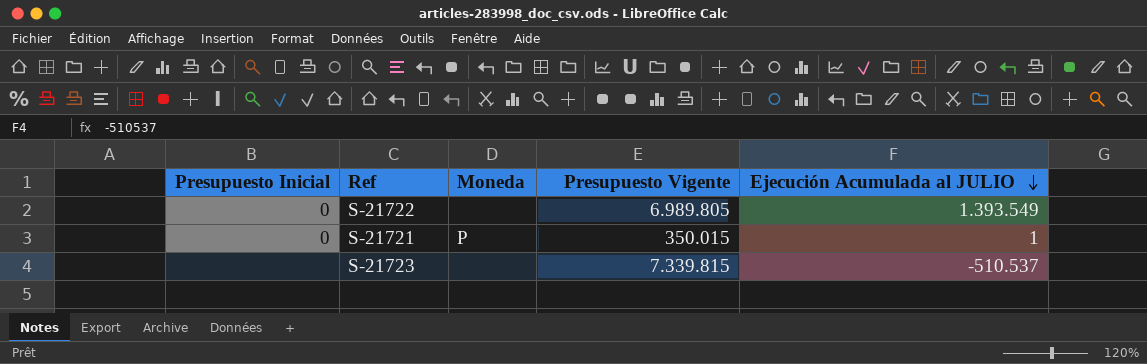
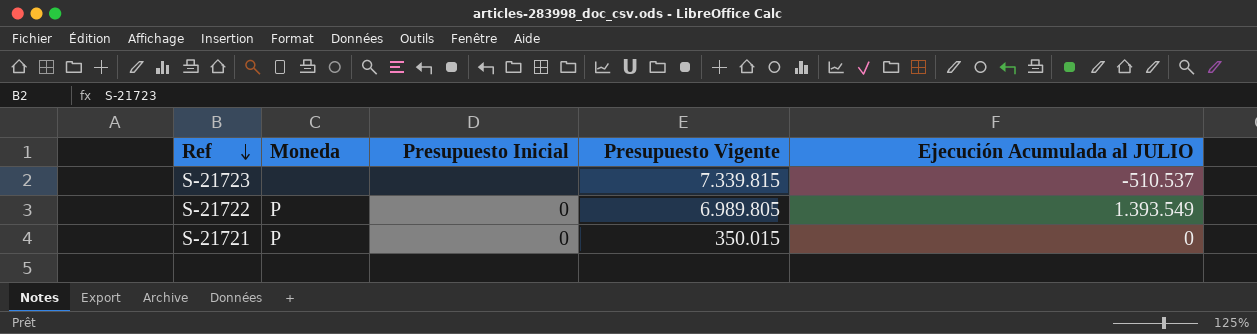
row order: Ejecución Acumulada al JULIO descending -> Ref descending
column Presupuesto Inicial | position: 1 -> 3
S-21722 | Moneda: none -> P
S-21721 | Ejecución Acumulada al JULIO: 1 -> 0

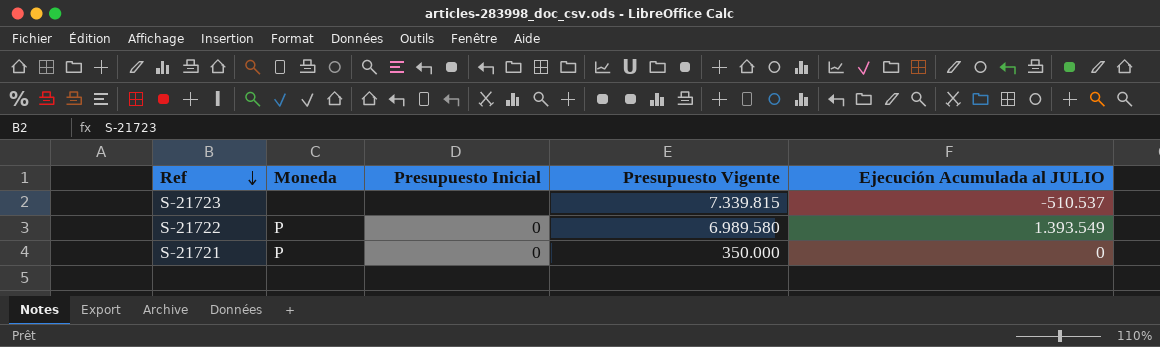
S-21722 | Presupuesto Vigente: 6.989.805 -> 6.989.580
S-21721 | Presupuesto Vigente: 350.015 -> 350.000

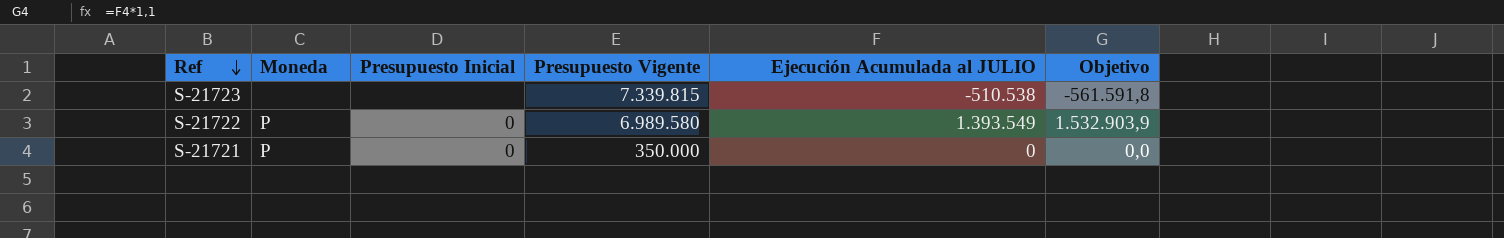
column Objetivo | formula: none -> [Ejecución Acumulada al JULIO] * 1,1
S-21723 | Ejecución Acumulada al JULIO: -510.537 -> -510.538

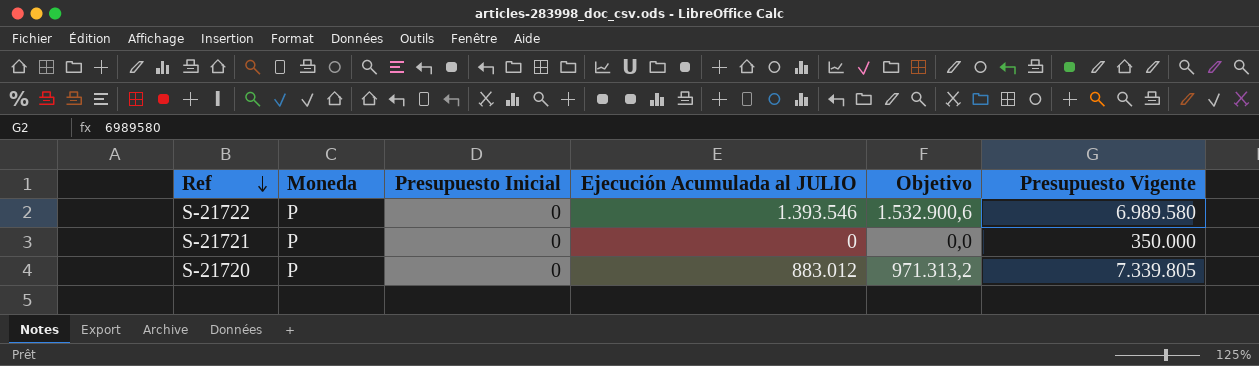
column Presupuesto Vigente | position: 4 -> 6
row S-21723: none | none | 7.339.815 | -510.538 | -561.591,8 -> none
S-21722 | Ejecución Acumulada al JULIO: 1.393.549 -> 1.393.546
S-21722 | Objetivo: 1.532.903,9 -> 1.532.900,6
row S-21720: none -> P | 0 | 883.012 | 971.313,2 | 7.339.805

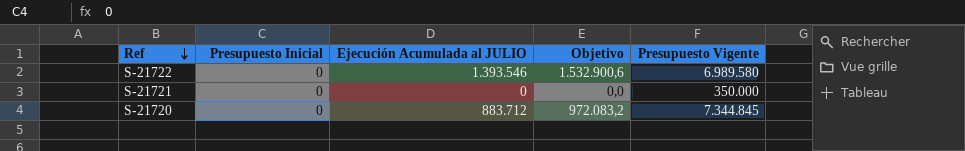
column Moneda | position: 2 -> none
S-21720 | Ejecución Acumulada al JULIO: 883.012 -> 883.712
S-21720 | Objetivo: 971.313,2 -> 972.083,2
S-21720 | Presupuesto Vigente: 7.339.805 -> 7.344.845

